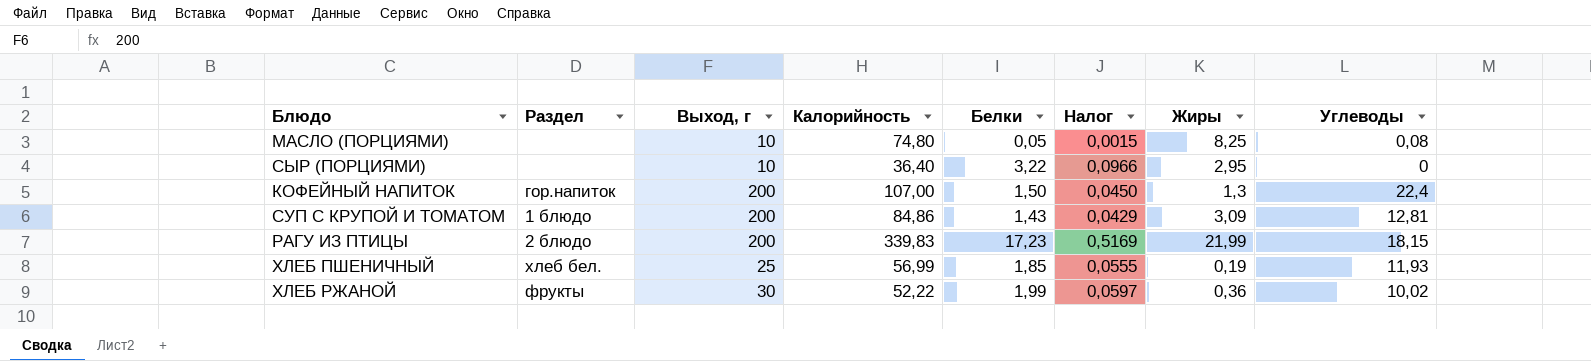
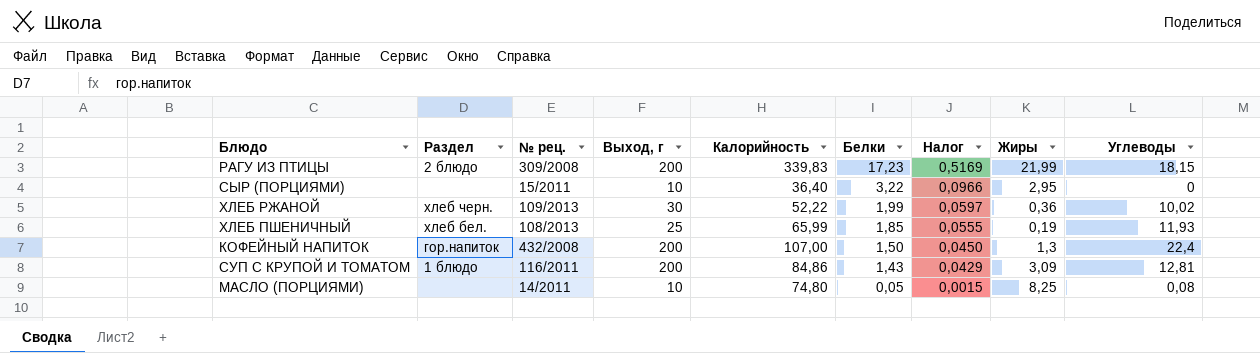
row order: none -> Белки descending
column № рец. | position: none -> 3
ХЛЕБ РЖАНОЙ | Раздел: фрукты -> хлеб черн.
ХЛЕБ ПШЕНИЧНЫЙ | Калорийность: 56,99 -> 65,99

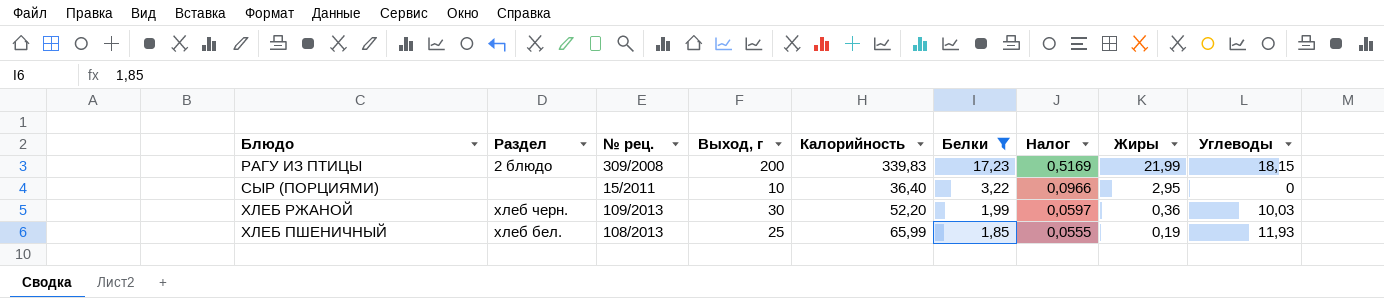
filter: none -> Белки >= 1,85
ХЛЕБ РЖАНОЙ | Калорийность: 52,22 -> 52,20
ХЛЕБ РЖАНОЙ | Углеводы: 10,02 -> 10,03

